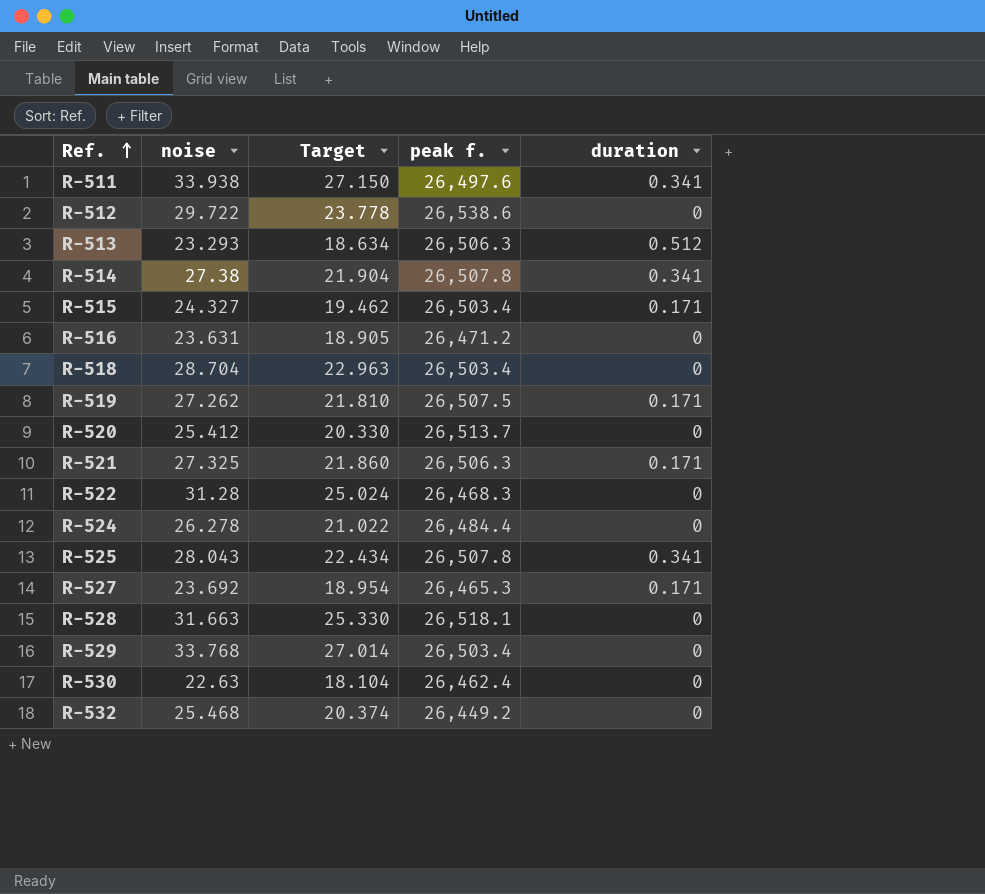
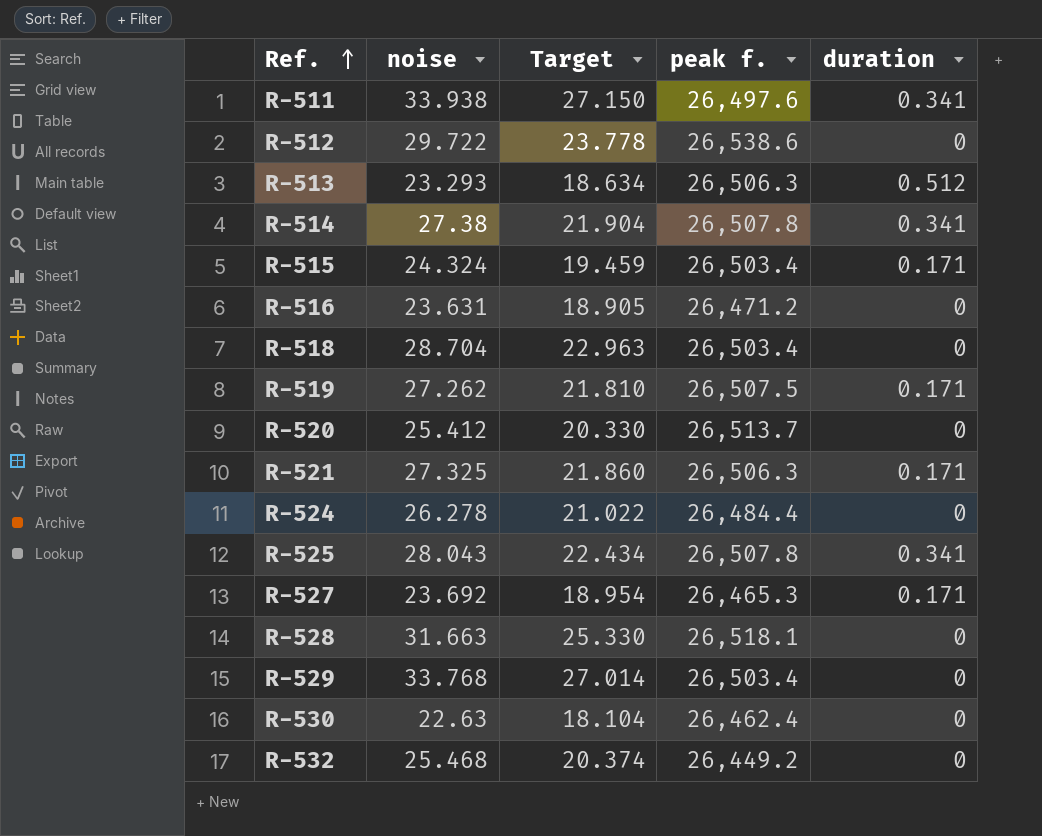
row R-522: 31.28 | 25.024 | 26,468.3 | 0 -> none
R-515 | noise: 24.327 -> 24.324
R-515 | Target: 19.462 -> 19.459

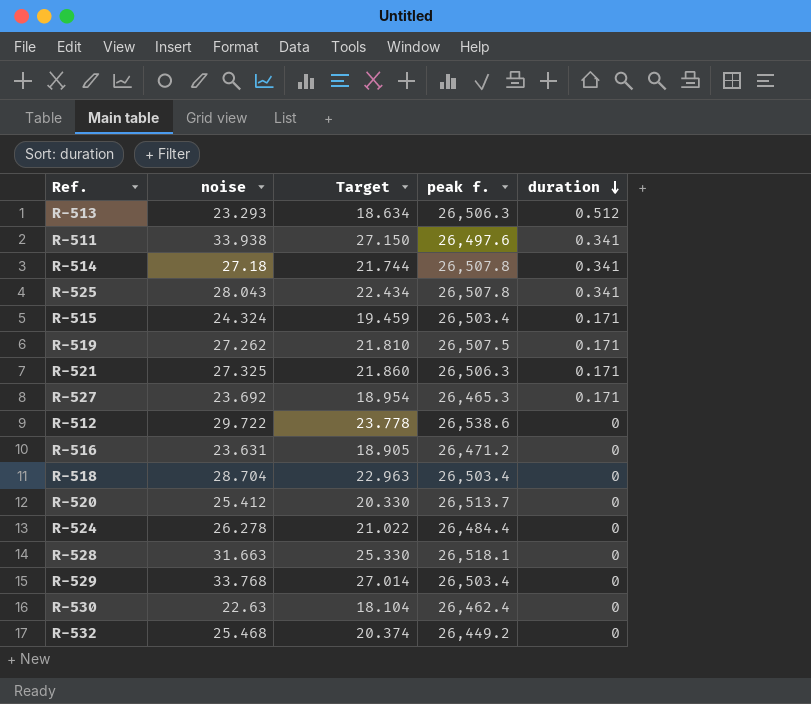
row order: Ref. ascending -> duration descending
R-514 | noise: 27.38 -> 27.18
R-514 | Target: 21.904 -> 21.744

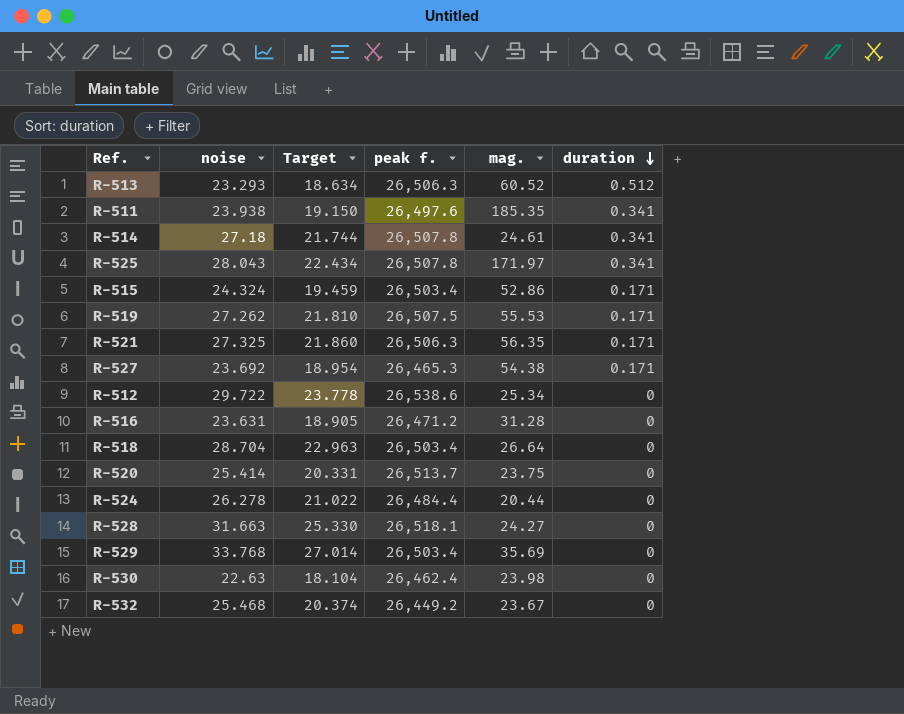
column mag. | position: none -> 5
R-511 | noise: 33.938 -> 23.938
R-511 | Target: 27.150 -> 19.150
R-520 | noise: 25.412 -> 25.414
R-520 | Target: 20.330 -> 20.331

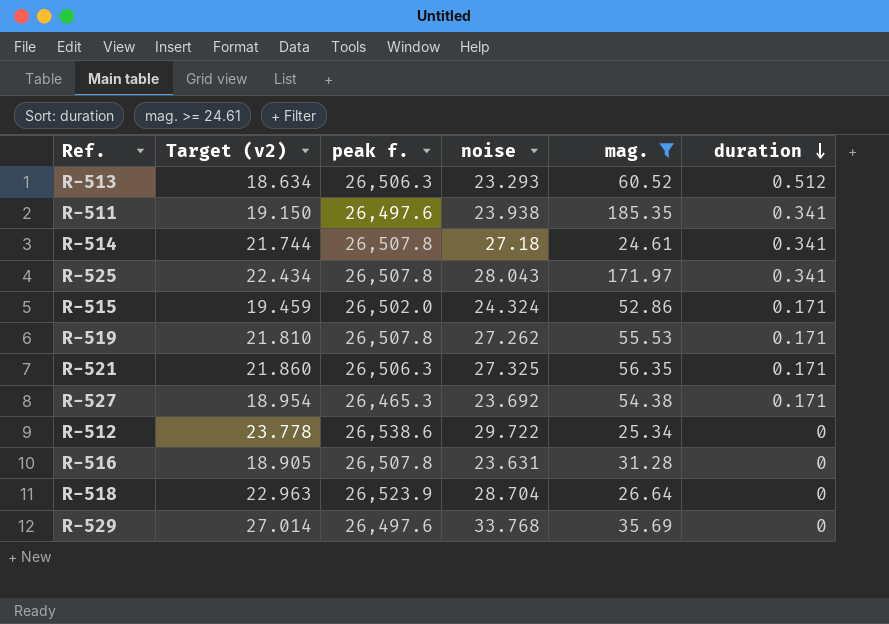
filter: none -> mag. >= 24.61
column name: Target -> Target (v2)
column noise | position: 2 -> 4
R-515 | peak f.: 26,503.4 -> 26,502.0
R-519 | peak f.: 26,507.5 -> 26,507.8
R-516 | peak f.: 26,471.2 -> 26,507.8
R-518 | peak f.: 26,503.4 -> 26,523.9
R-529 | peak f.: 26,503.4 -> 26,497.6

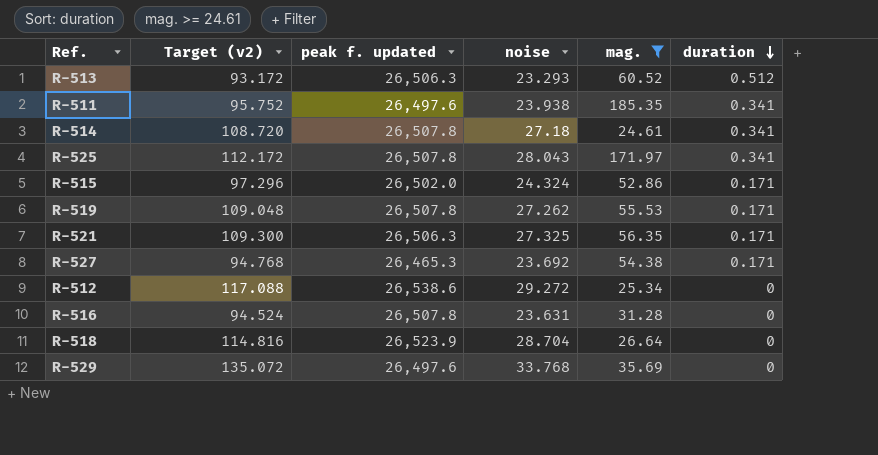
column Target (v2) | formula: [noise] * 0.8 -> [noise] * 4
column name: peak f. -> peak f. updated
R-512 | noise: 29.722 -> 29.272

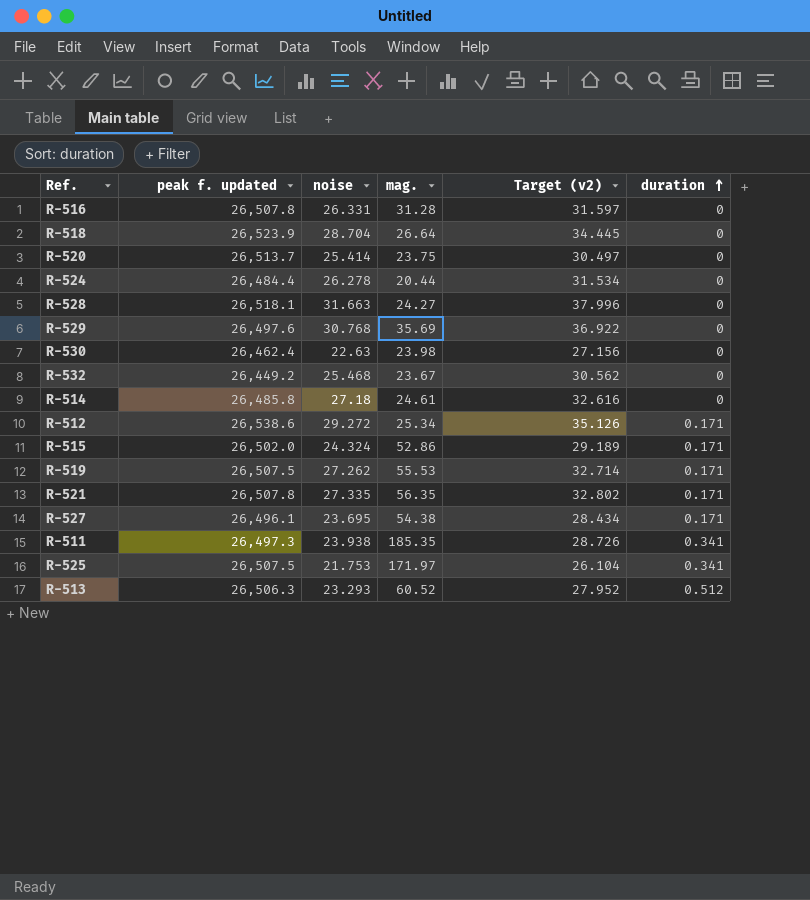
filter: mag. >= 24.61 -> none
row order: duration descending -> duration ascending
column Target (v2) | formula: [noise] * 4 -> [noise] * 1.2
column Target (v2) | position: 2 -> 5
R-516 | noise: 23.631 -> 26.331
R-529 | noise: 33.768 -> 30.768
R-514 | peak f. updated: 26,507.8 -> 26,485.8
R-514 | duration: 0.341 -> 0
R-512 | duration: 0 -> 0.171
R-519 | peak f. updated: 26,507.8 -> 26,507.5
R-521 | peak f. updated: 26,506.3 -> 26,507.8
R-521 | noise: 27.325 -> 27.335
R-527 | peak f. updated: 26,465.3 -> 26,496.1
R-527 | noise: 23.692 -> 23.695
R-511 | peak f. updated: 26,497.6 -> 26,497.3
R-525 | peak f. updated: 26,507.8 -> 26,507.5
R-525 | noise: 28.043 -> 21.753

